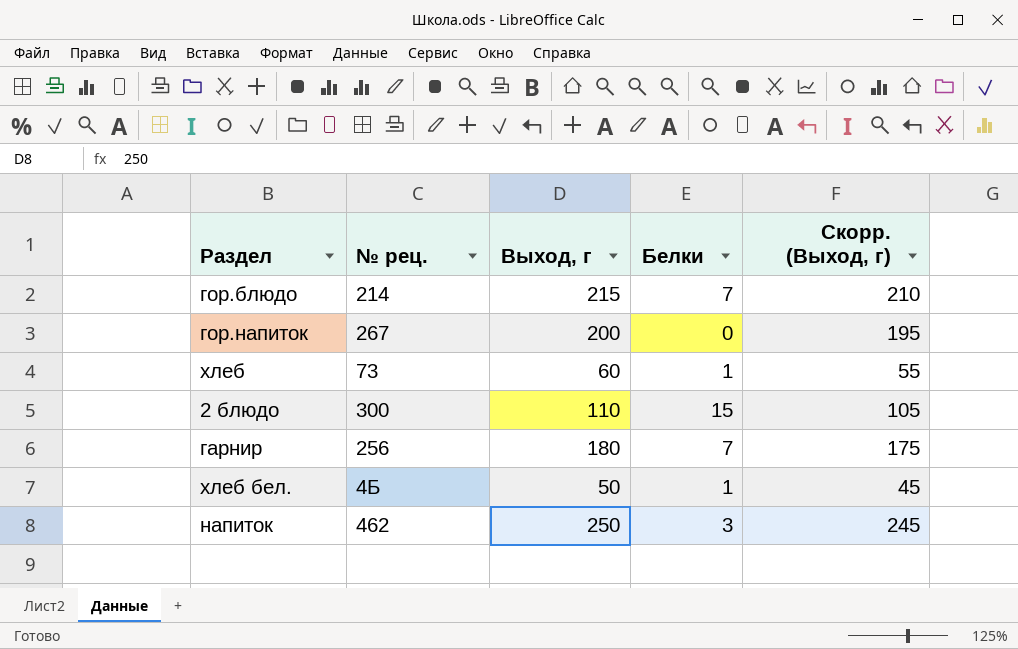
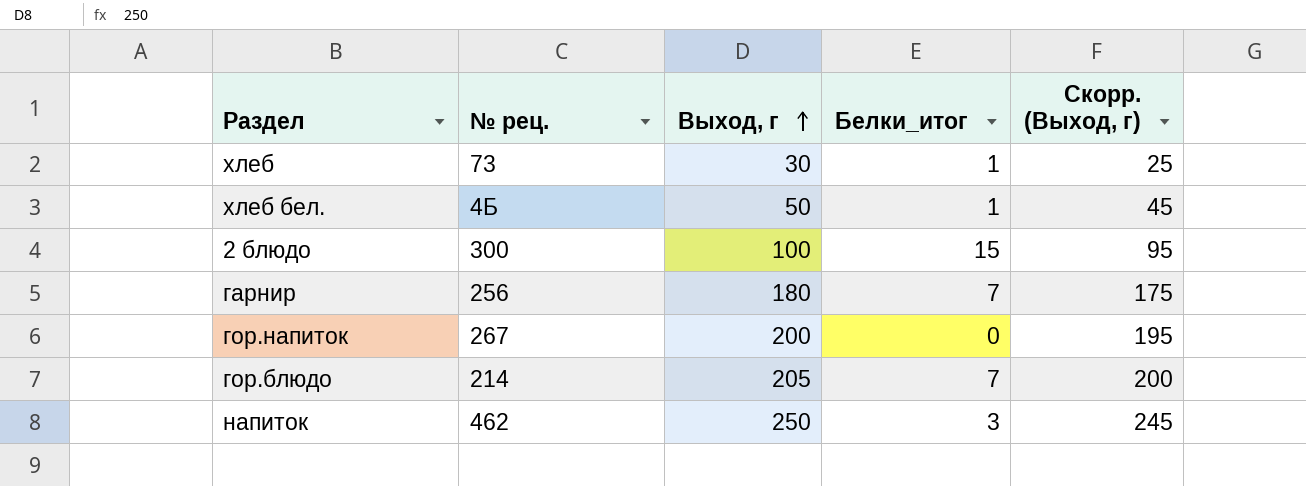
row order: none -> Выход, г ascending
column name: Белки -> Белки_итог
хлеб | Выход, г: 60 -> 30
хлеб | Скорр. (Выход, г): 55 -> 25
2 блюдо | Выход, г: 110 -> 100
2 блюдо | Скорр. (Выход, г): 105 -> 95
гор.блюдо | Выход, г: 215 -> 205
гор.блюдо | Скорр. (Выход, г): 210 -> 200

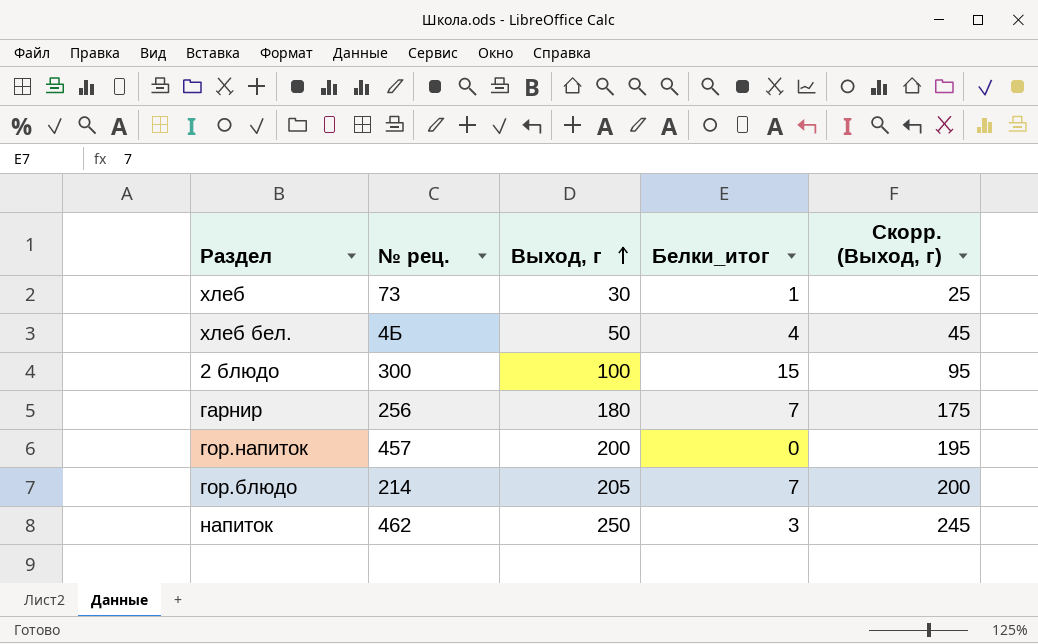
хлеб бел. | Белки_итог: 1 -> 4
гор.напиток | № рец.: 267 -> 457

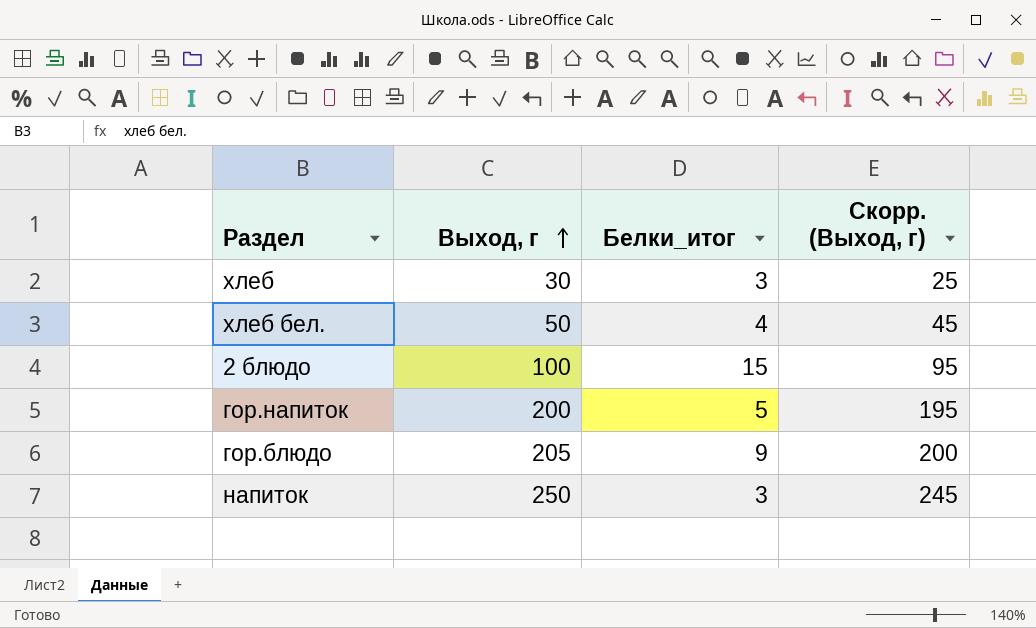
column № рец. | position: 2 -> none
row гарнир: 256 | 180 | 7 | 175 -> none
хлеб | Белки_итог: 1 -> 3
гор.напиток | Белки_итог: 0 -> 5
гор.блюдо | Белки_итог: 7 -> 9

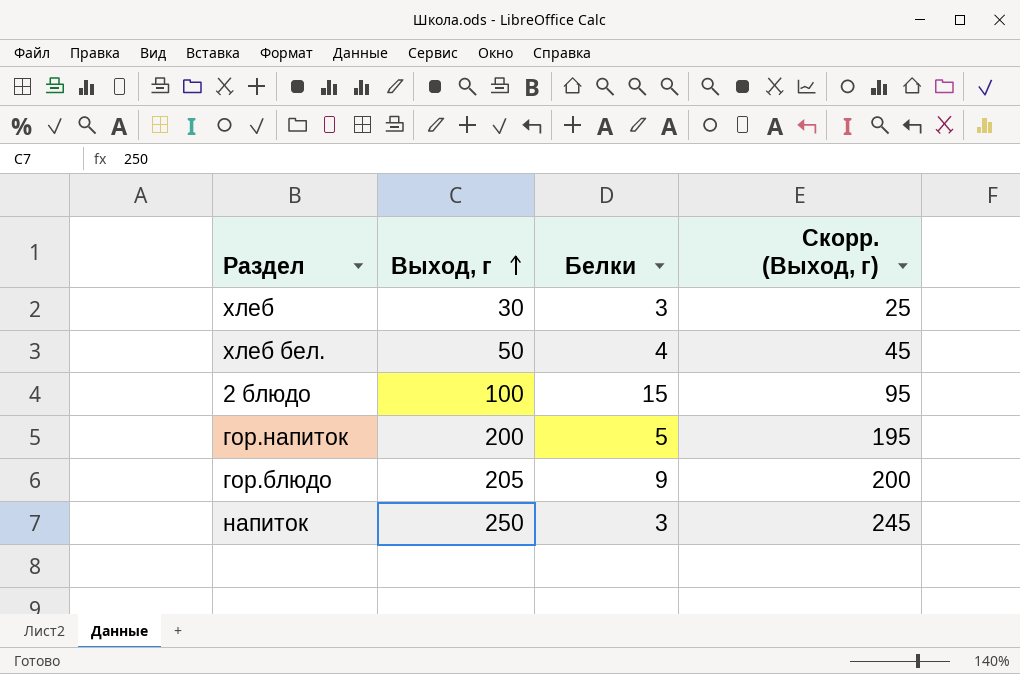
column name: Белки_итог -> Белки

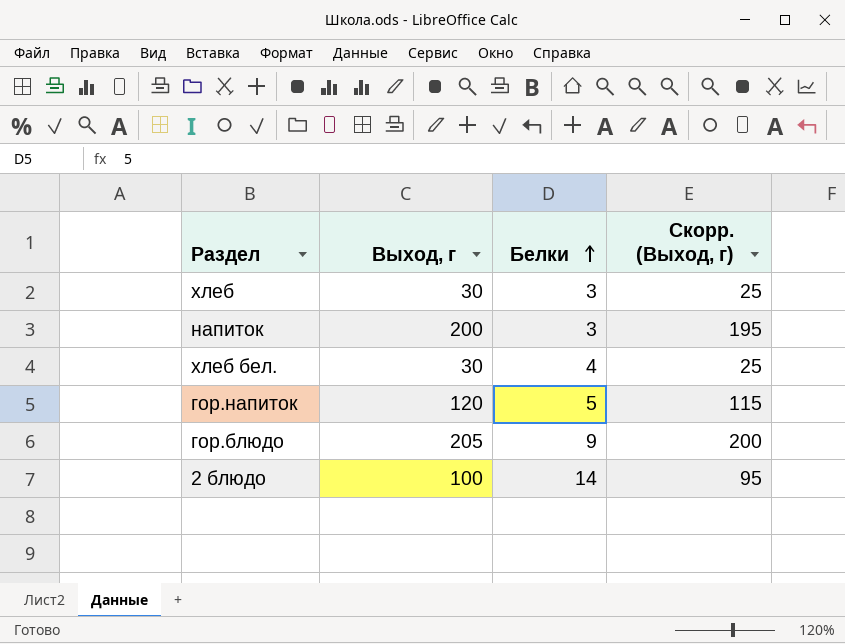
row order: Выход, г ascending -> Белки ascending
напиток | Выход, г: 250 -> 200
напиток | Скорр. (Выход, г): 245 -> 195
хлеб бел. | Выход, г: 50 -> 30
хлеб бел. | Скорр. (Выход, г): 45 -> 25
гор.напиток | Выход, г: 200 -> 120
гор.напиток | Скорр. (Выход, г): 195 -> 115
2 блюдо | Белки: 15 -> 14

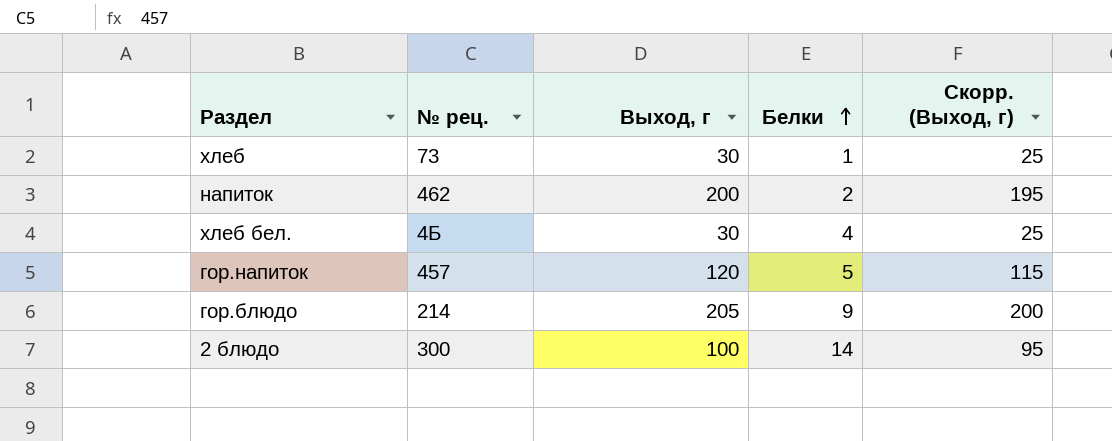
column № рец. | position: none -> 2
хлеб | Белки: 3 -> 1
напиток | Белки: 3 -> 2

